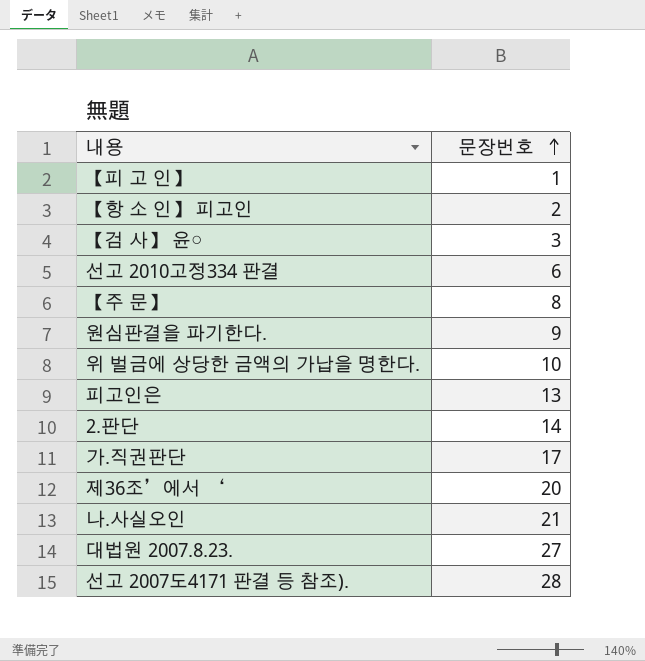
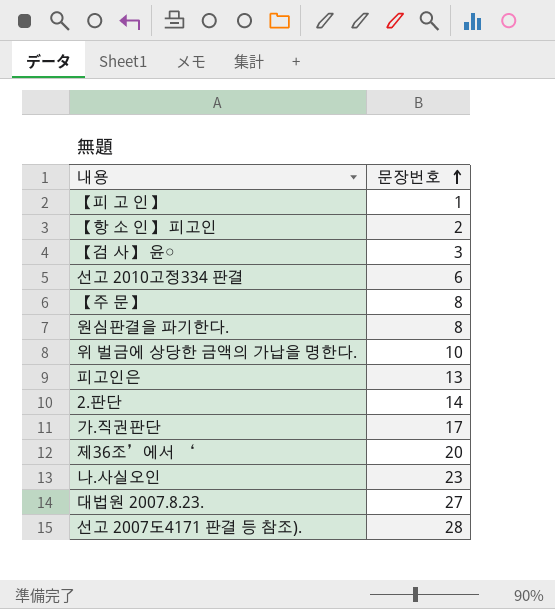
원심판결을 파기한다. | 문장번호: 9 -> 8
나.사실오인 | 문장번호: 21 -> 23

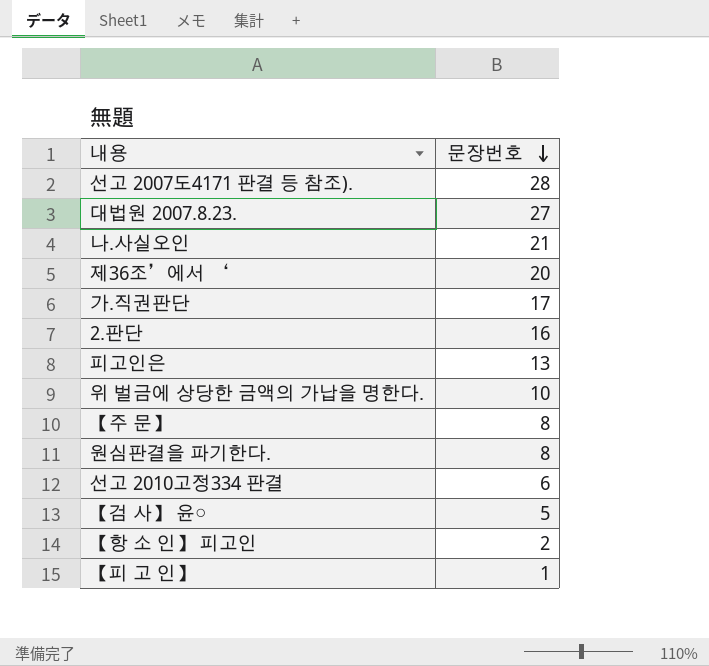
row order: 문장번호 ascending -> 문장번호 descending
나.사실오인 | 문장번호: 23 -> 21
2.판단 | 문장번호: 14 -> 16
【검 사】 윤○ | 문장번호: 3 -> 5

